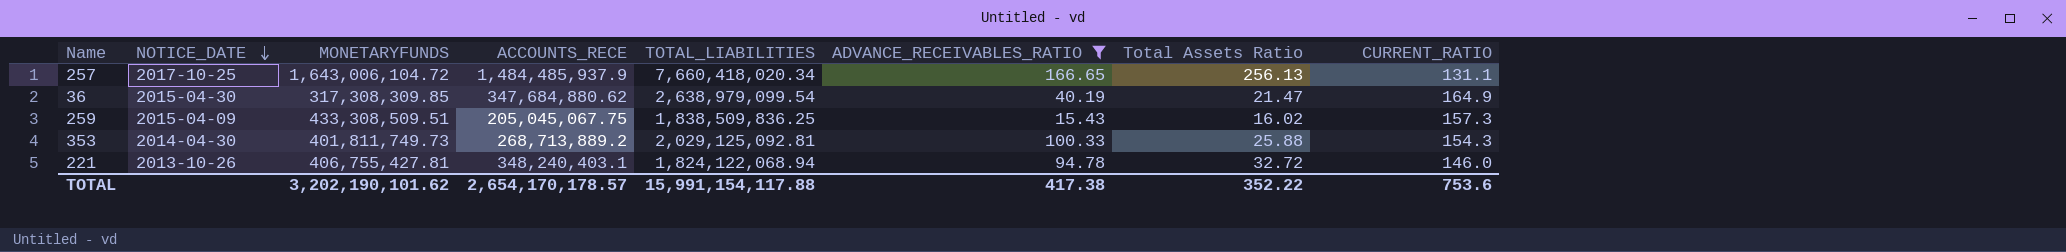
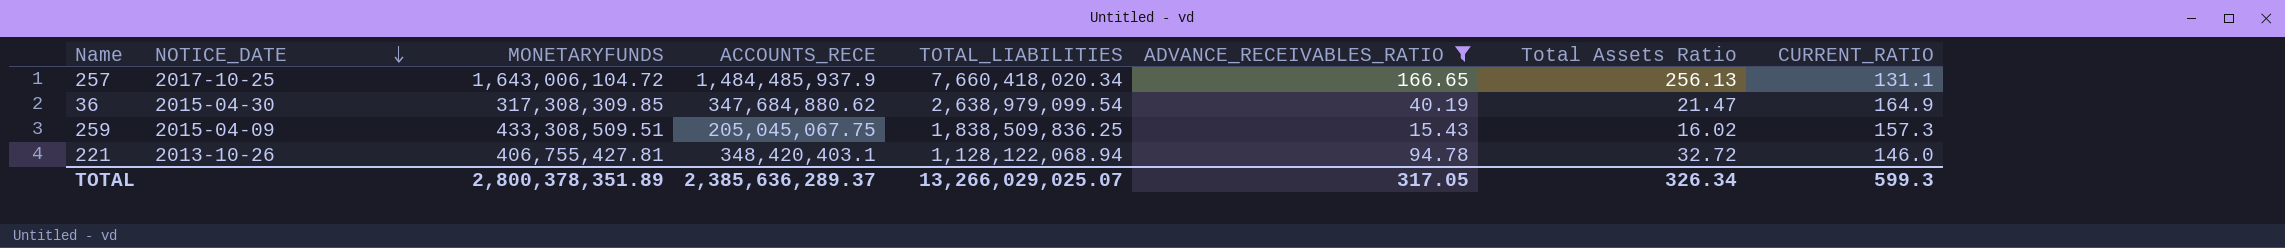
row 353: 2014-04-30 | 401,811,749.73 | 268,713,889.2 | 2,029,125,092.81 | 100.33 | 25.88 | 154.3 -> none
221 | ACCOUNTS_RECE: 348,240,403.1 -> 348,420,403.1
221 | TOTAL_LIABILITIES: 1,824,122,068.94 -> 1,128,122,068.94
TOTAL | MONETARYFUNDS: 3,202,190,101.62 -> 2,800,378,351.89
TOTAL | ACCOUNTS_RECE: 2,654,170,178.57 -> 2,385,636,289.37
TOTAL | TOTAL_LIABILITIES: 15,991,154,117.88 -> 13,266,029,025.07
TOTAL | ADVANCE_RECEIVABLES_RATIO: 417.38 -> 317.05
TOTAL | Total Assets Ratio: 352.22 -> 326.34
TOTAL | CURRENT_RATIO: 753.6 -> 599.3

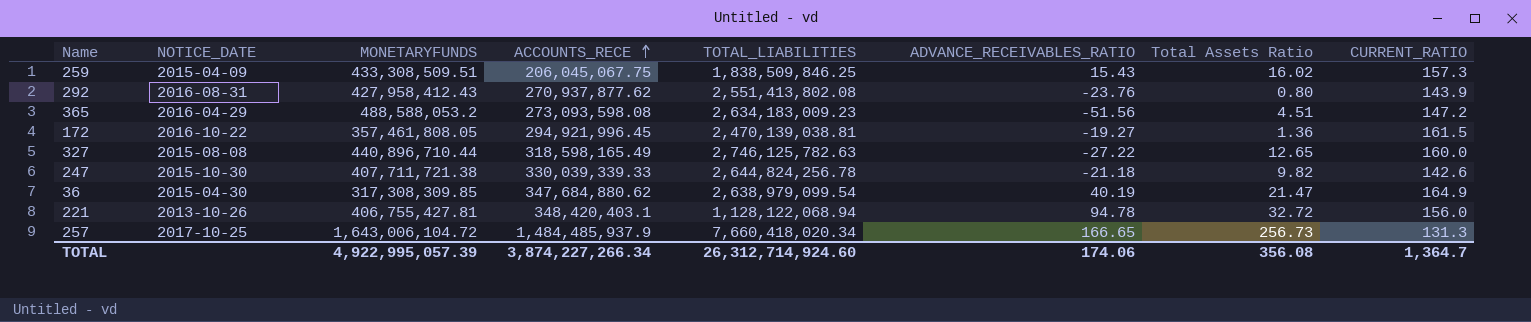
filter: ADVANCE_RECEIVABLES_RATIO >= 15.43 -> none
row order: NOTICE_DATE descending -> ACCOUNTS_RECE ascending
259 | ACCOUNTS_RECE: 205,045,067.75 -> 206,045,067.75
259 | TOTAL_LIABILITIES: 1,838,509,836.25 -> 1,838,509,846.25
221 | CURRENT_RATIO: 146.0 -> 156.0
257 | Total Assets Ratio: 256.13 -> 256.73
257 | CURRENT_RATIO: 131.1 -> 131.3
TOTAL | MONETARYFUNDS: 2,800,378,351.89 -> 4,922,995,057.39
TOTAL | ACCOUNTS_RECE: 2,385,636,289.37 -> 3,874,227,266.34
TOTAL | TOTAL_LIABILITIES: 13,266,029,025.07 -> 26,312,714,924.60
TOTAL | ADVANCE_RECEIVABLES_RATIO: 317.05 -> 174.06
TOTAL | Total Assets Ratio: 326.34 -> 356.08
TOTAL | CURRENT_RATIO: 599.3 -> 1,364.7

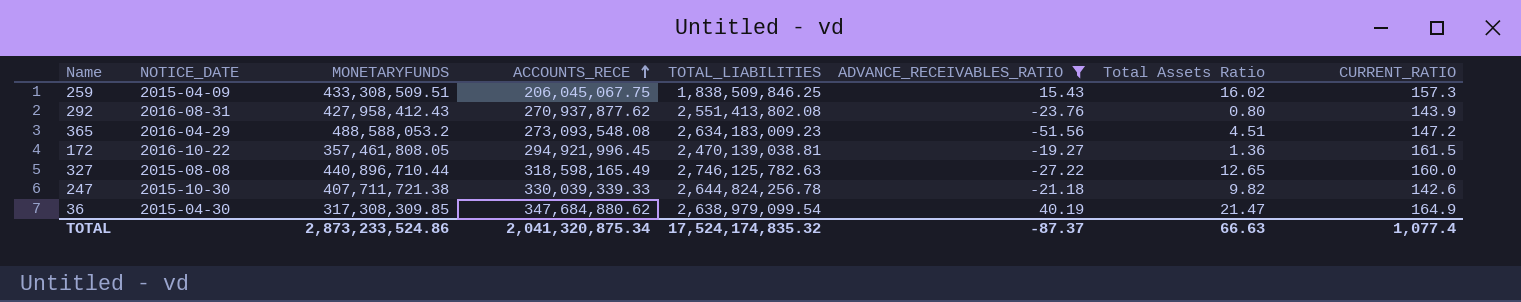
filter: none -> ADVANCE_RECEIVABLES_RATIO <= 40.19
365 | ACCOUNTS_RECE: 273,093,598.08 -> 273,093,548.08
TOTAL | MONETARYFUNDS: 4,922,995,057.39 -> 2,873,233,524.86
TOTAL | ACCOUNTS_RECE: 3,874,227,266.34 -> 2,041,320,875.34
TOTAL | TOTAL_LIABILITIES: 26,312,714,924.60 -> 17,524,174,835.32
TOTAL | ADVANCE_RECEIVABLES_RATIO: 174.06 -> -87.37
TOTAL | Total Assets Ratio: 356.08 -> 66.63
TOTAL | CURRENT_RATIO: 1,364.7 -> 1,077.4

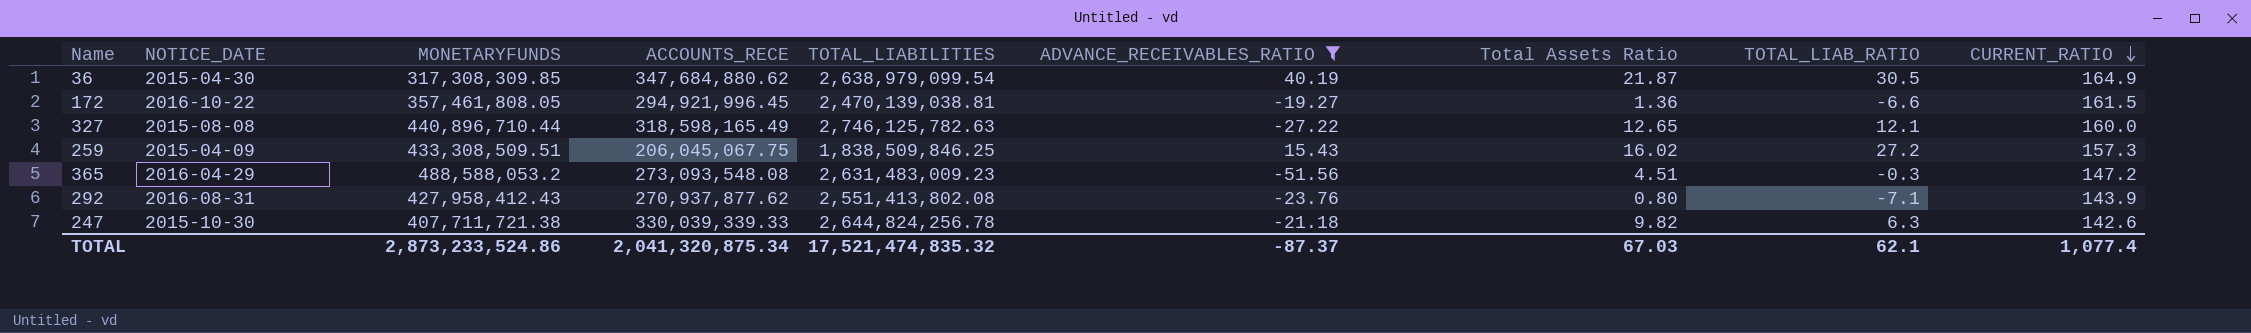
row order: ACCOUNTS_RECE ascending -> CURRENT_RATIO descending
column TOTAL_LIAB_RATIO | position: none -> 8
36 | Total Assets Ratio: 21.47 -> 21.87
365 | TOTAL_LIABILITIES: 2,634,183,009.23 -> 2,631,483,009.23
TOTAL | TOTAL_LIABILITIES: 17,524,174,835.32 -> 17,521,474,835.32
TOTAL | Total Assets Ratio: 66.63 -> 67.03

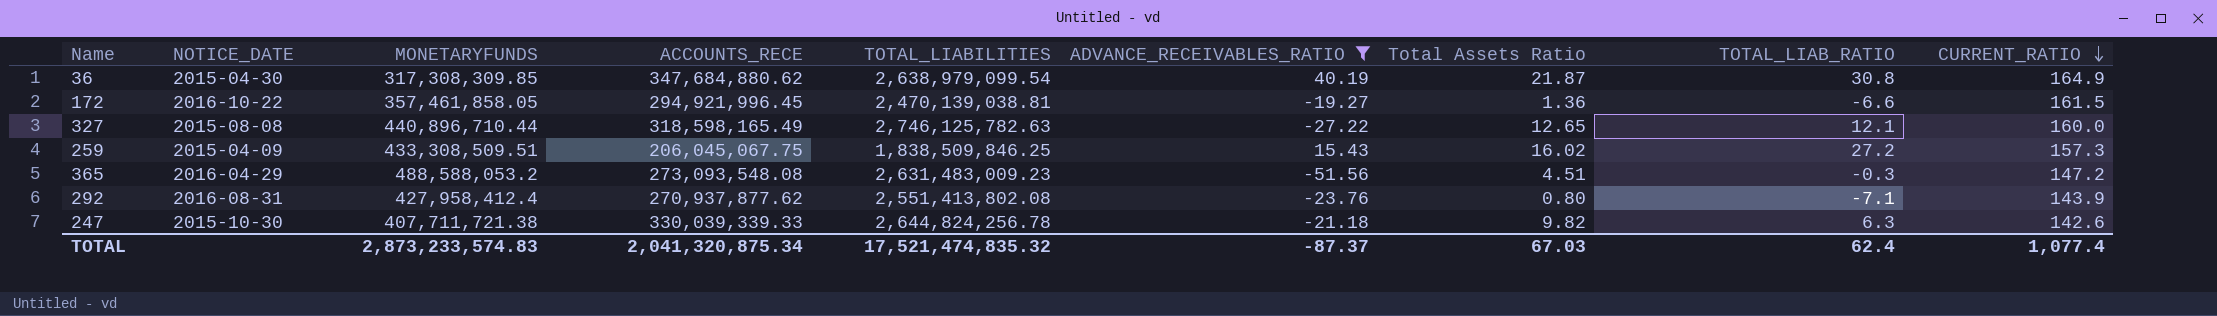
36 | TOTAL_LIAB_RATIO: 30.5 -> 30.8
172 | MONETARYFUNDS: 357,461,808.05 -> 357,461,858.05
292 | MONETARYFUNDS: 427,958,412.43 -> 427,958,412.4
TOTAL | MONETARYFUNDS: 2,873,233,524.86 -> 2,873,233,574.83
TOTAL | TOTAL_LIAB_RATIO: 62.1 -> 62.4

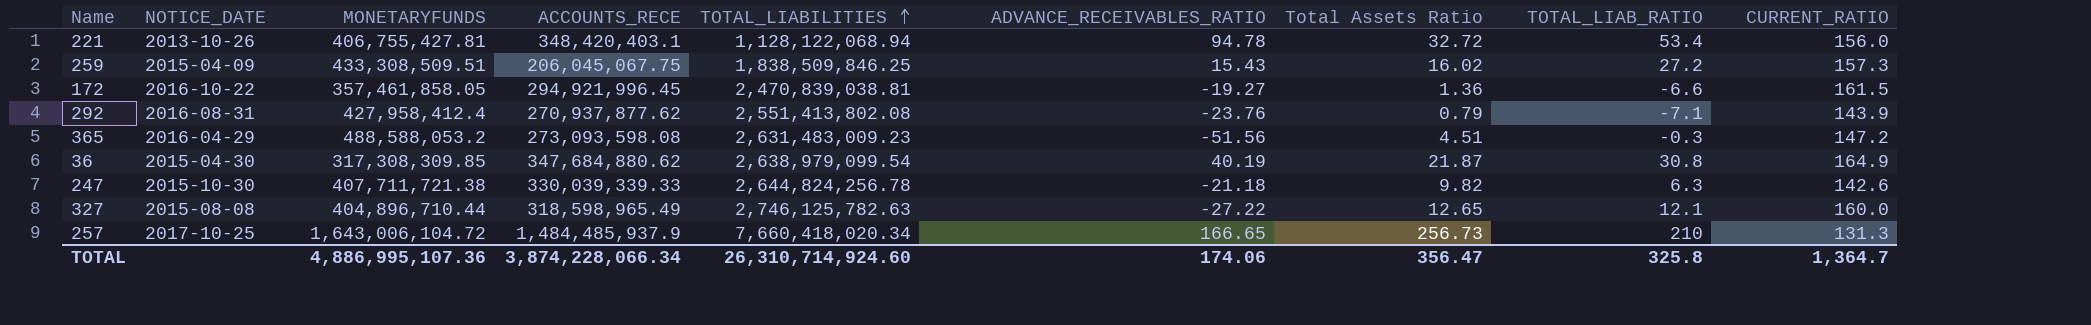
filter: ADVANCE_RECEIVABLES_RATIO <= 40.19 -> none
row order: CURRENT_RATIO descending -> TOTAL_LIABILITIES ascending
172 | TOTAL_LIABILITIES: 2,470,139,038.81 -> 2,470,839,038.81
292 | Total Assets Ratio: 0.80 -> 0.79
365 | ACCOUNTS_RECE: 273,093,548.08 -> 273,093,598.08
327 | MONETARYFUNDS: 440,896,710.44 -> 404,896,710.44
327 | ACCOUNTS_RECE: 318,598,165.49 -> 318,598,965.49
TOTAL | MONETARYFUNDS: 2,873,233,574.83 -> 4,886,995,107.36
TOTAL | ACCOUNTS_RECE: 2,041,320,875.34 -> 3,874,228,066.34
TOTAL | TOTAL_LIABILITIES: 17,521,474,835.32 -> 26,310,714,924.60
TOTAL | ADVANCE_RECEIVABLES_RATIO: -87.37 -> 174.06
TOTAL | Total Assets Ratio: 67.03 -> 356.47
TOTAL | TOTAL_LIAB_RATIO: 62.4 -> 325.8
TOTAL | CURRENT_RATIO: 1,077.4 -> 1,364.7

